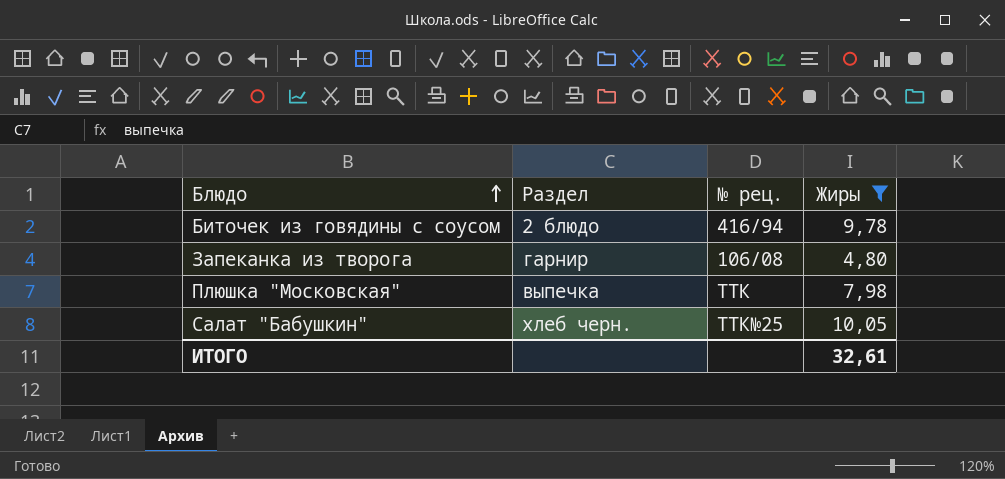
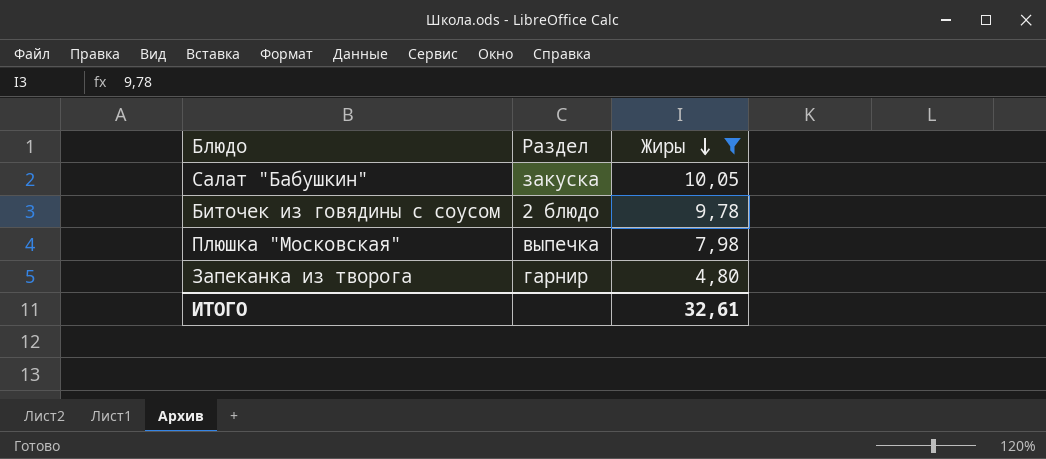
row order: Блюдо ascending -> Жиры descending
column № рец. | position: 3 -> none
Салат "Бабушкин" | Раздел: хлеб черн. -> закуска

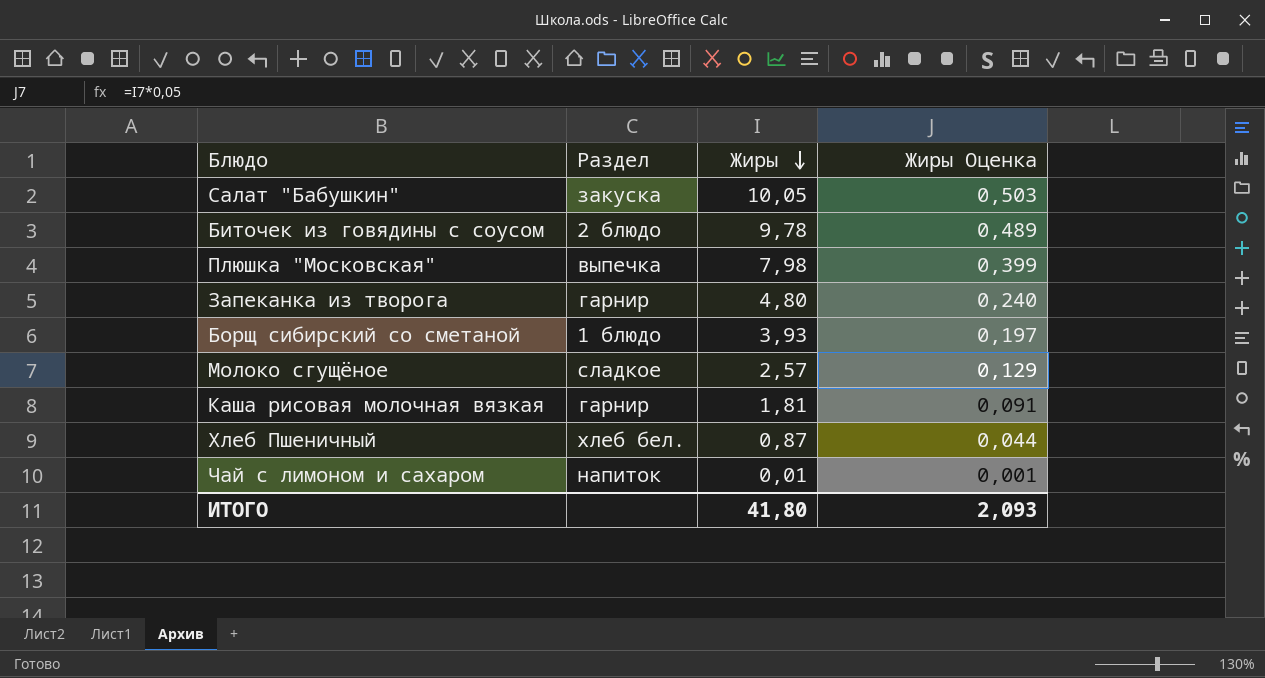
filter: Жиры >= 4,80 -> none
column Жиры Оценка | formula: none -> [Жиры] * 0,05
ИТОГО | Жиры: 32,61 -> 41,80

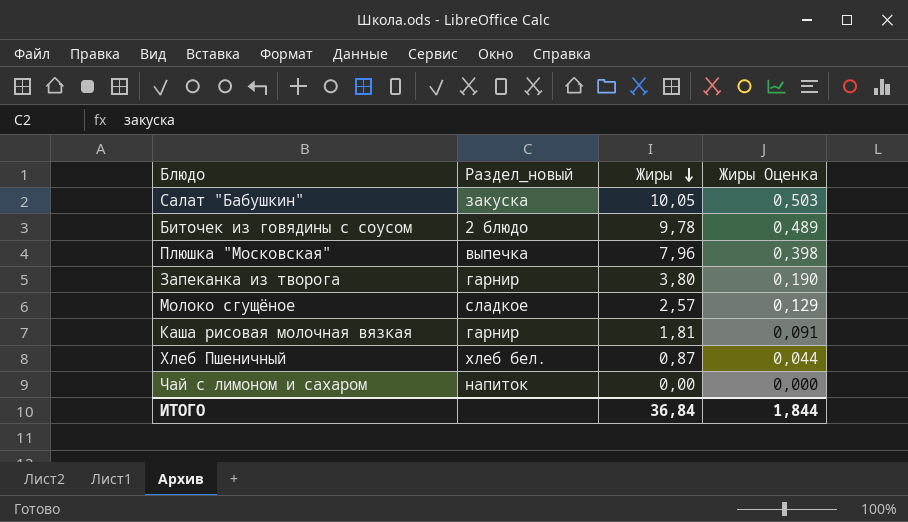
column name: Раздел -> Раздел_новый
row Борщ сибирский со сметаной: 1 блюдо | 3,93 | 0,197 -> none
Плюшка "Московская" | Жиры: 7,98 -> 7,96
Плюшка "Московская" | Жиры Оценка: 0,399 -> 0,398
Запеканка из творога | Жиры: 4,80 -> 3,80
Запеканка из творога | Жиры Оценка: 0,240 -> 0,190
Чай с лимоном и сахаром | Жиры: 0,01 -> 0,00
Чай с лимоном и сахаром | Жиры Оценка: 0,001 -> 0,000
ИТОГО | Жиры: 41,80 -> 36,84
ИТОГО | Жиры Оценка: 2,093 -> 1,844

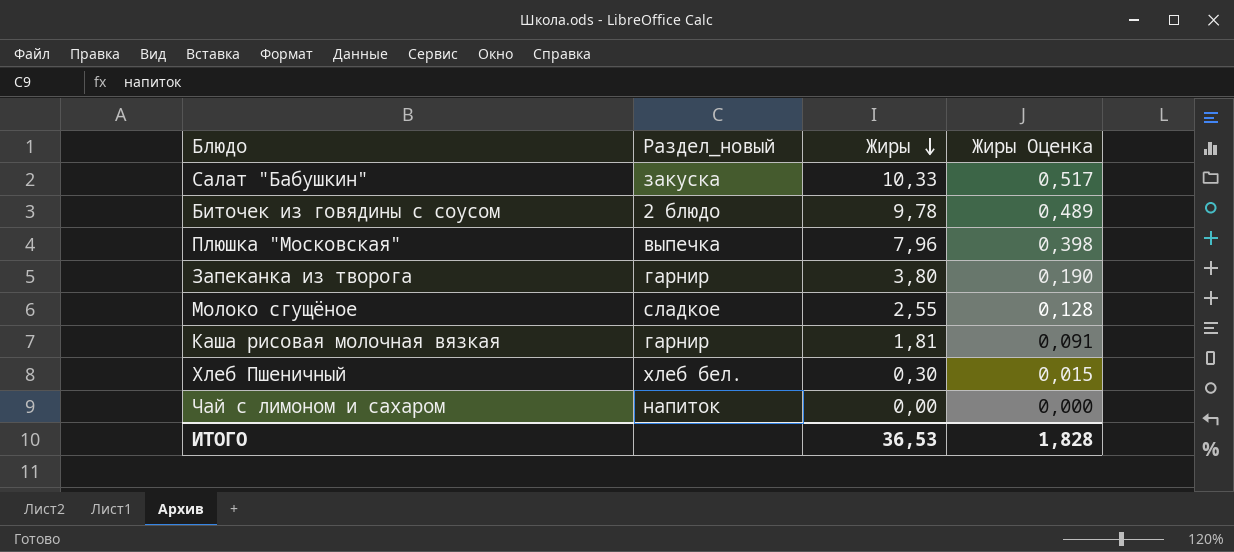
Салат "Бабушкин" | Жиры: 10,05 -> 10,33
Салат "Бабушкин" | Жиры Оценка: 0,503 -> 0,517
Молоко сгущёное | Жиры: 2,57 -> 2,55
Молоко сгущёное | Жиры Оценка: 0,129 -> 0,128
Хлеб Пшеничный | Жиры: 0,87 -> 0,30
Хлеб Пшеничный | Жиры Оценка: 0,044 -> 0,015
ИТОГО | Жиры: 36,84 -> 36,53
ИТОГО | Жиры Оценка: 1,844 -> 1,828

